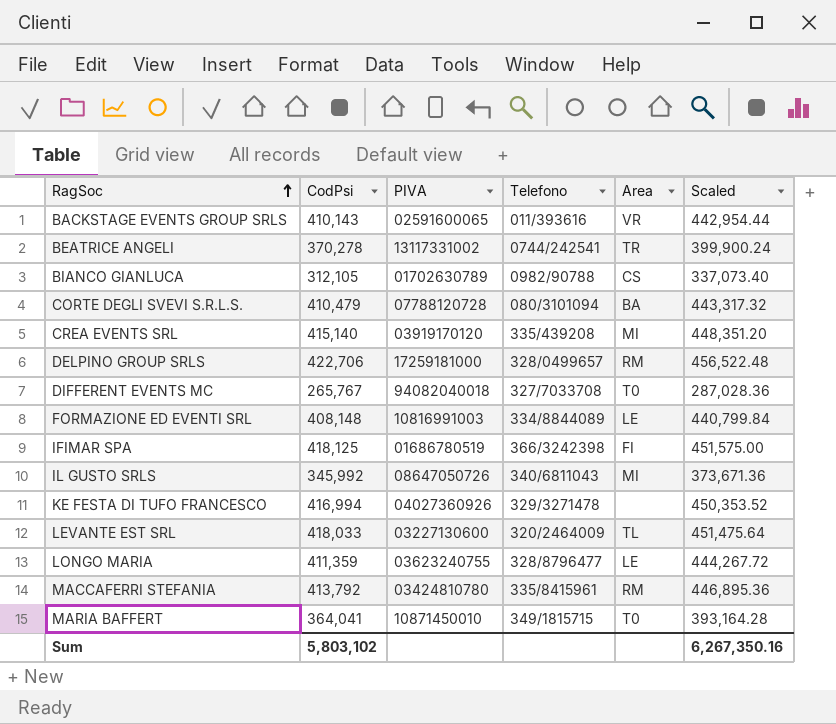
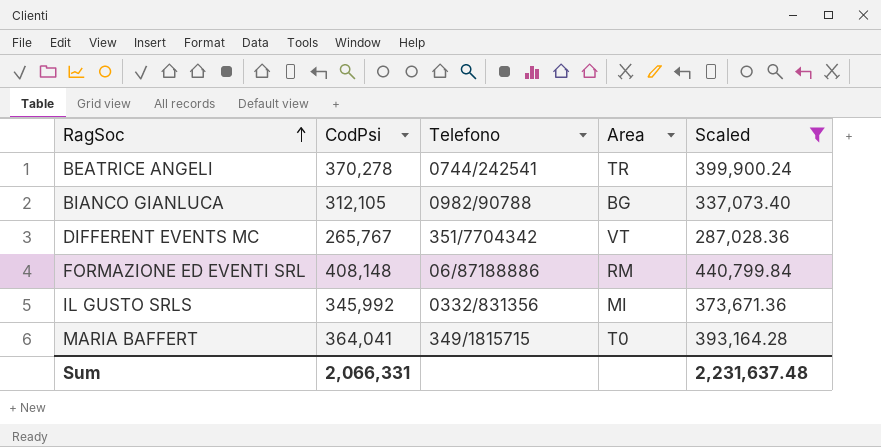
filter: none -> Scaled <= 440,799.84
column PIVA | position: 3 -> none
BIANCO GIANLUCA | Area: CS -> BG
DIFFERENT EVENTS MC | Telefono: 327/7033708 -> 351/7704342
DIFFERENT EVENTS MC | Area: T0 -> VT
FORMAZIONE ED EVENTI SRL | Telefono: 334/8844089 -> 06/87188886
FORMAZIONE ED EVENTI SRL | Area: LE -> RM
IL GUSTO SRLS | Telefono: 340/6811043 -> 0332/831356
Sum | CodPsi: 5,803,102 -> 2,066,331
Sum | Scaled: 6,267,350.16 -> 2,231,637.48

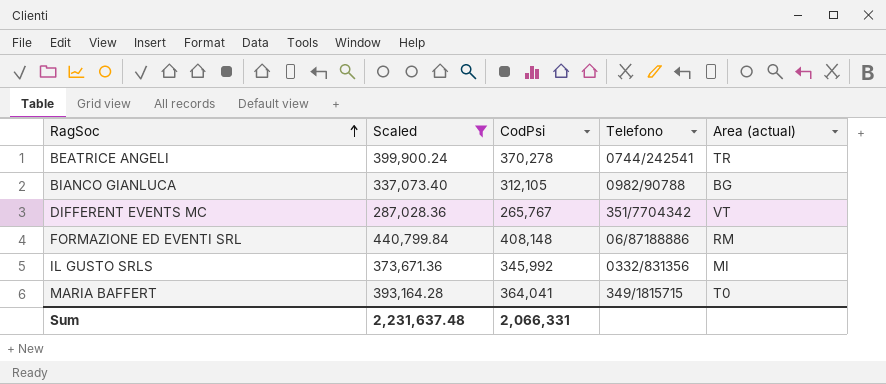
column Scaled | position: 5 -> 2
column name: Area -> Area (actual)

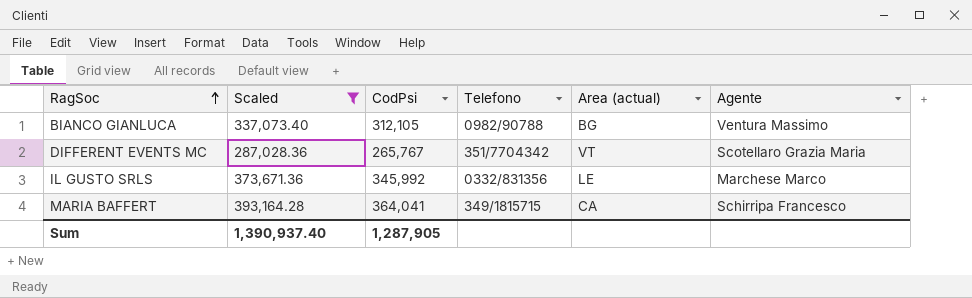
column Agente | position: none -> 6
row BEATRICE ANGELI: 399,900.24 | 370,278 | 0744/242541 | TR -> none
row FORMAZIONE ED EVENTI SRL: 440,799.84 | 408,148 | 06/87188886 | RM -> none
IL GUSTO SRLS | Area (actual): MI -> LE
MARIA BAFFERT | Area (actual): T0 -> CA
Sum | Scaled: 2,231,637.48 -> 1,390,937.40
Sum | CodPsi: 2,066,331 -> 1,287,905

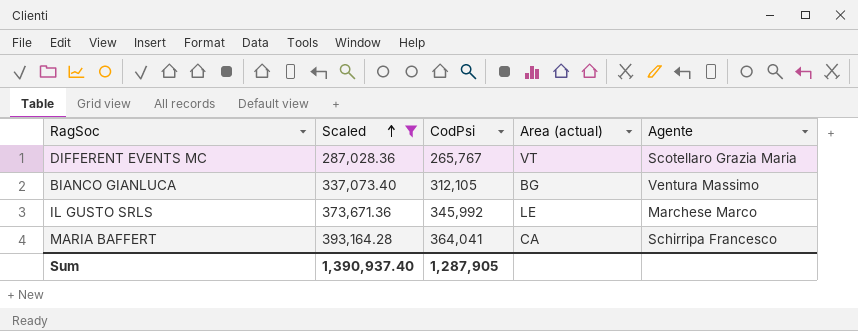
row order: RagSoc ascending -> Scaled ascending
column Telefono | position: 4 -> none

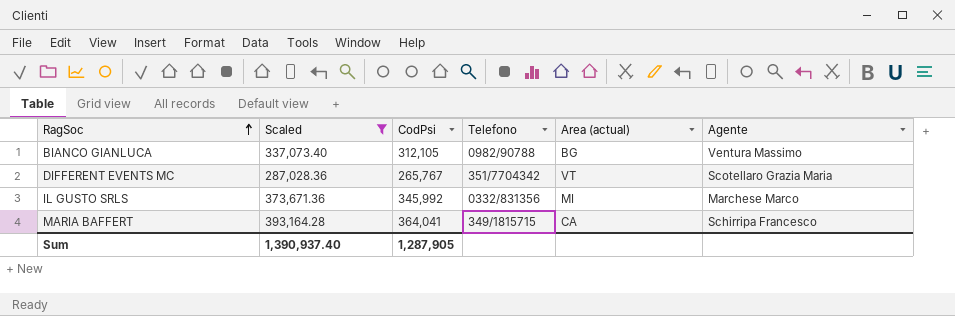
row order: Scaled ascending -> RagSoc ascending
column Telefono | position: none -> 4
IL GUSTO SRLS | Area (actual): LE -> MI

